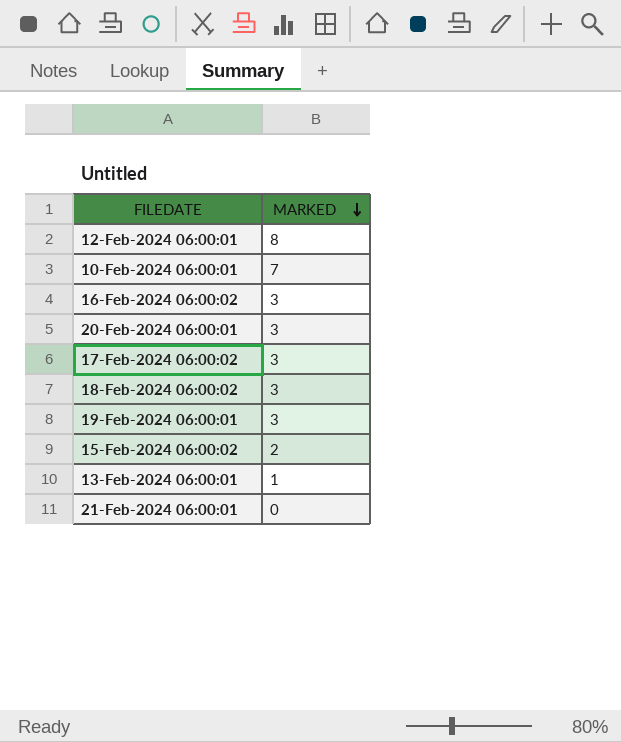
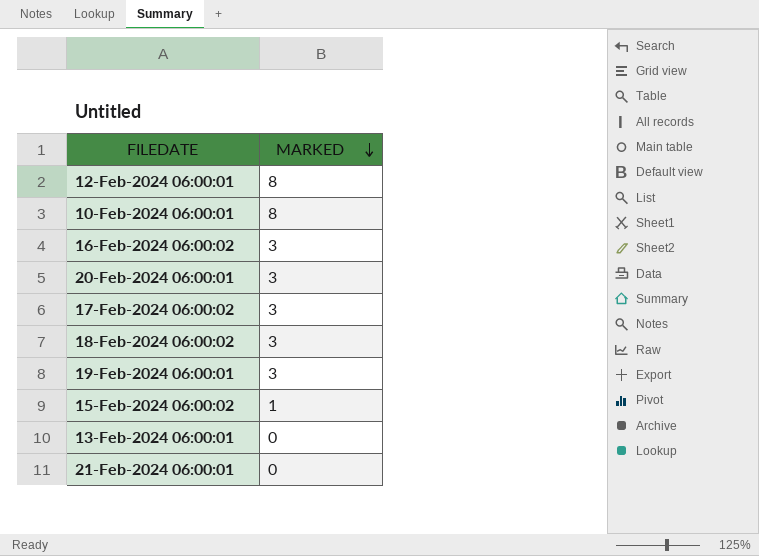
10-Feb-2024 06:00:01 | MARKED: 7 -> 8
15-Feb-2024 06:00:02 | MARKED: 2 -> 1
13-Feb-2024 06:00:01 | MARKED: 1 -> 0

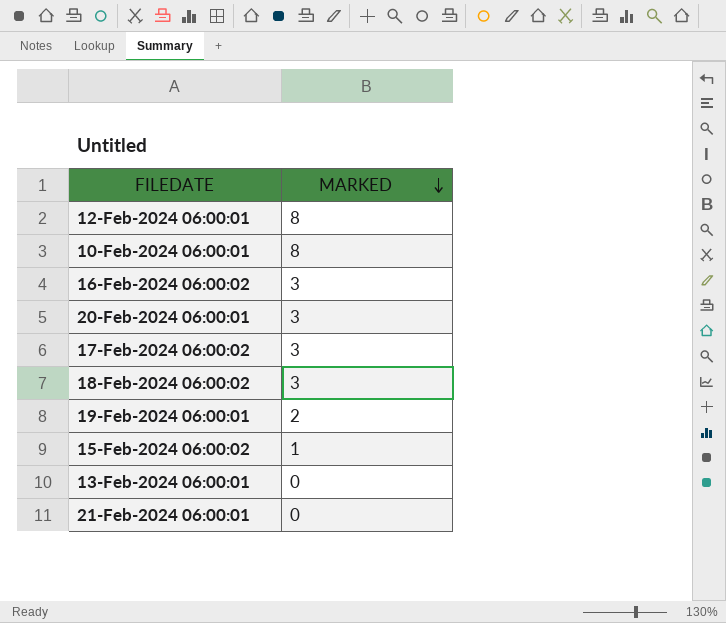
19-Feb-2024 06:00:01 | MARKED: 3 -> 2

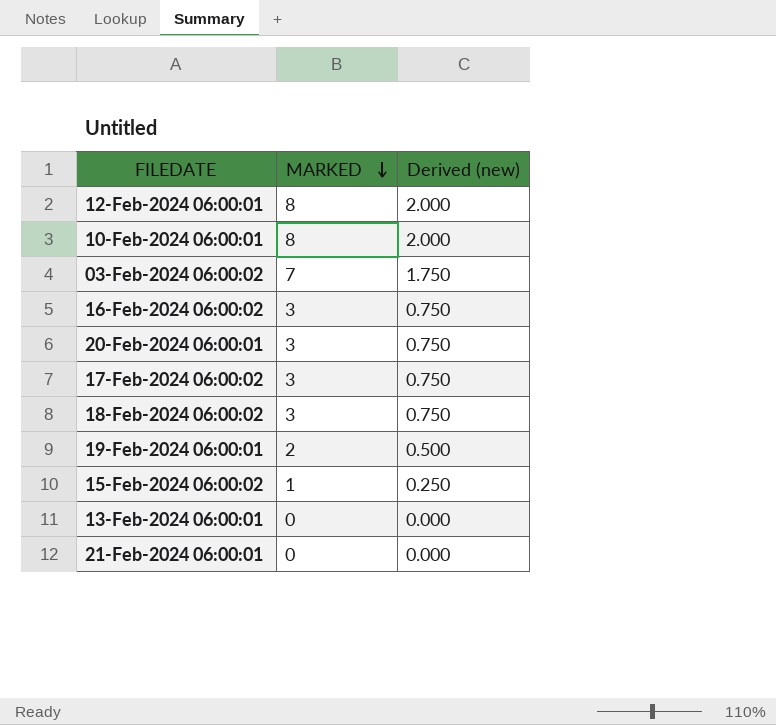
column Derived (new) | formula: none -> [MARKED] * 0.25
row 03-Feb-2024 06:00:02: none -> 7 | 1.750

